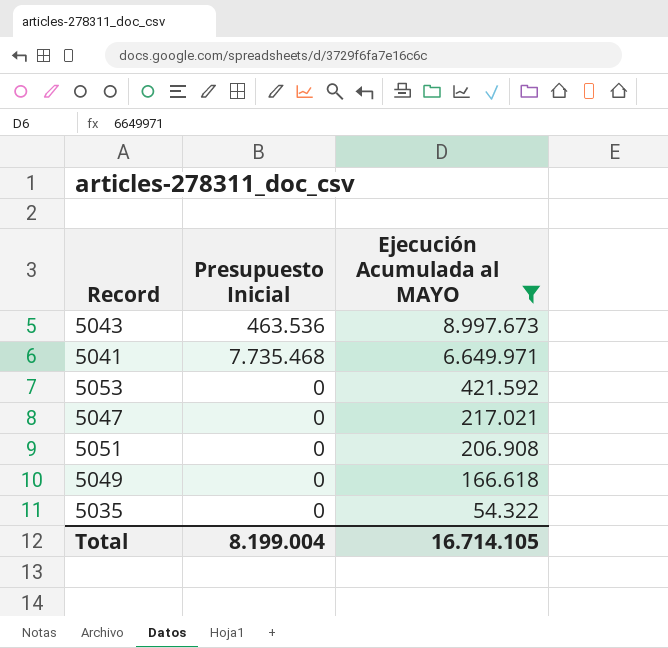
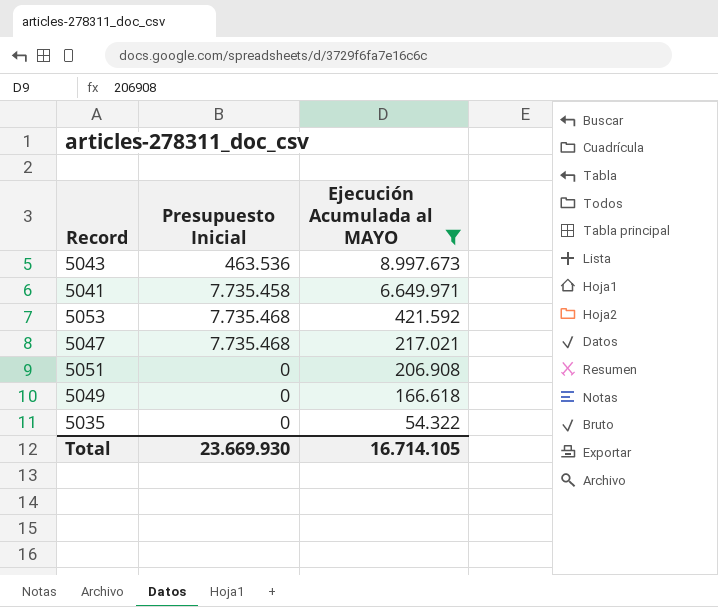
5041 | Presupuesto Inicial: 7.735.468 -> 7.735.458
5053 | Presupuesto Inicial: 0 -> 7.735.468
5047 | Presupuesto Inicial: 0 -> 7.735.468
Total | Presupuesto Inicial: 8.199.004 -> 23.669.930

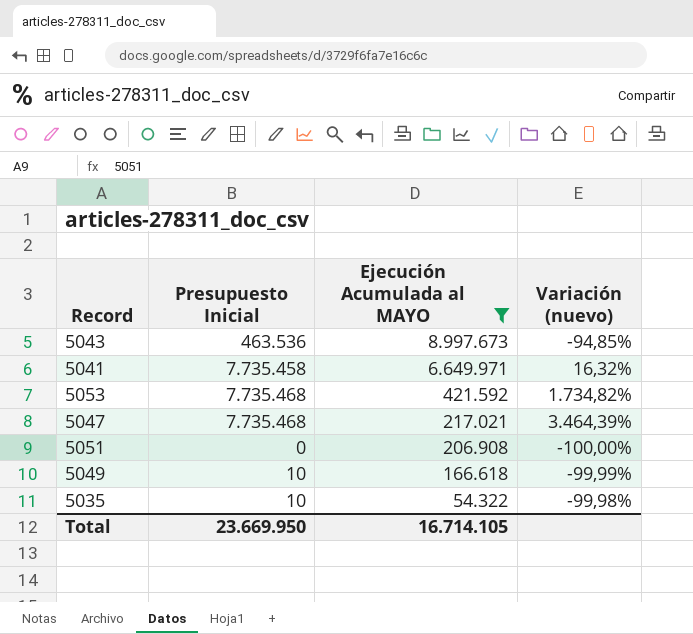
column Variación (nuevo) | formula: none -> ([Presupuesto Inicial] - [Ejecución Acumulada al MAYO]) / [Ejecución Acumulada al MAYO]
5049 | Presupuesto Inicial: 0 -> 10
5035 | Presupuesto Inicial: 0 -> 10
Total | Presupuesto Inicial: 23.669.930 -> 23.669.950

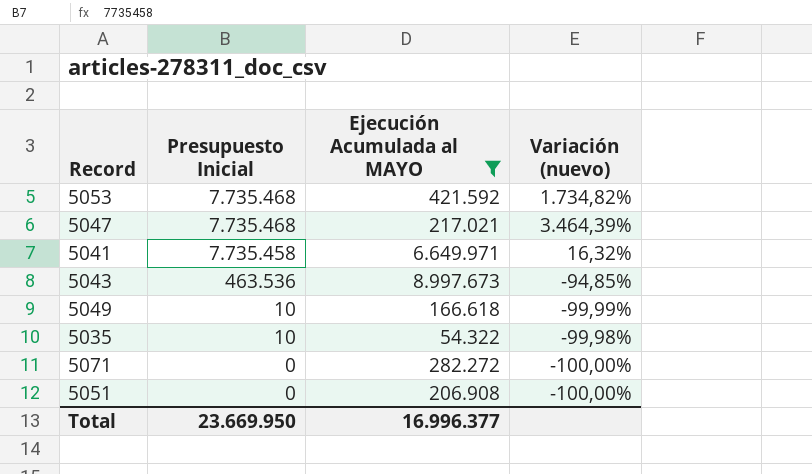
row order: Ejecución Acumulada al MAYO descending -> Presupuesto Inicial descending
row 5071: none -> 0 | 282.272 | -100,00%
Total | Ejecución Acumulada al MAYO: 16.714.105 -> 16.996.377

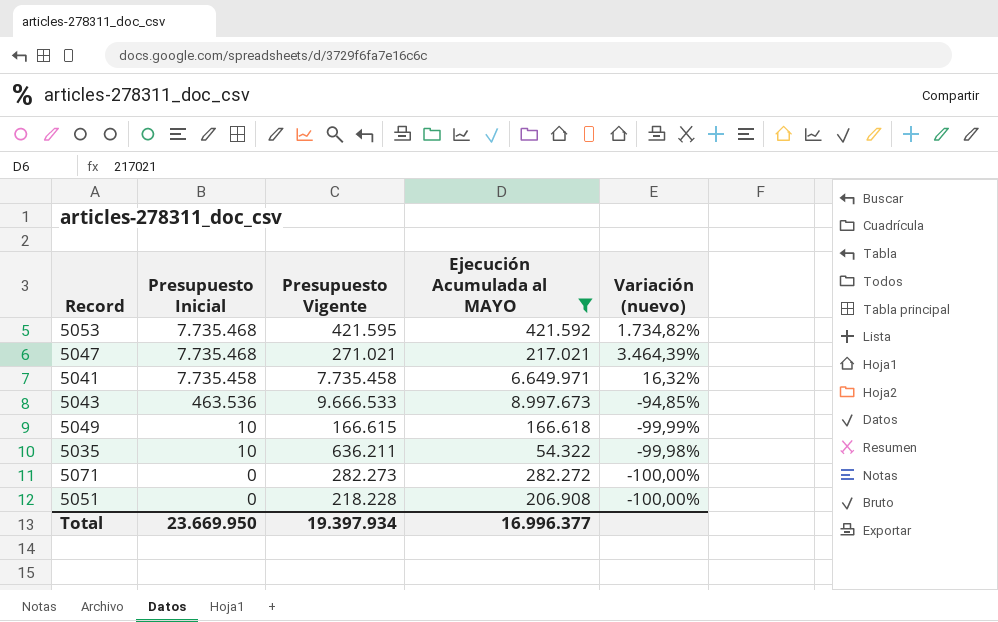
column Presupuesto Vigente | position: none -> 3

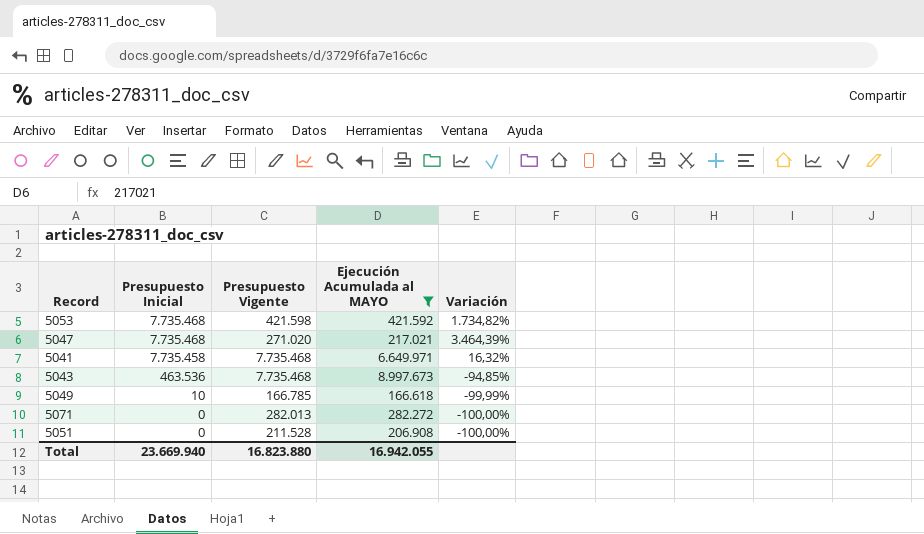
column name: Variación (nuevo) -> Variación
row 5035: 10 | 636.211 | 54.322 | -99,98% -> none
5053 | Presupuesto Vigente: 421.595 -> 421.598
5047 | Presupuesto Vigente: 271.021 -> 271.020
5041 | Presupuesto Vigente: 7.735.458 -> 7.735.468
5043 | Presupuesto Vigente: 9.666.533 -> 7.735.468
5049 | Presupuesto Vigente: 166.615 -> 166.785
5071 | Presupuesto Vigente: 282.273 -> 282.013
5051 | Presupuesto Vigente: 218.228 -> 211.528
Total | Presupuesto Inicial: 23.669.950 -> 23.669.940
Total | Presupuesto Vigente: 19.397.934 -> 16.823.880
Total | Ejecución Acumulada al MAYO: 16.996.377 -> 16.942.055

